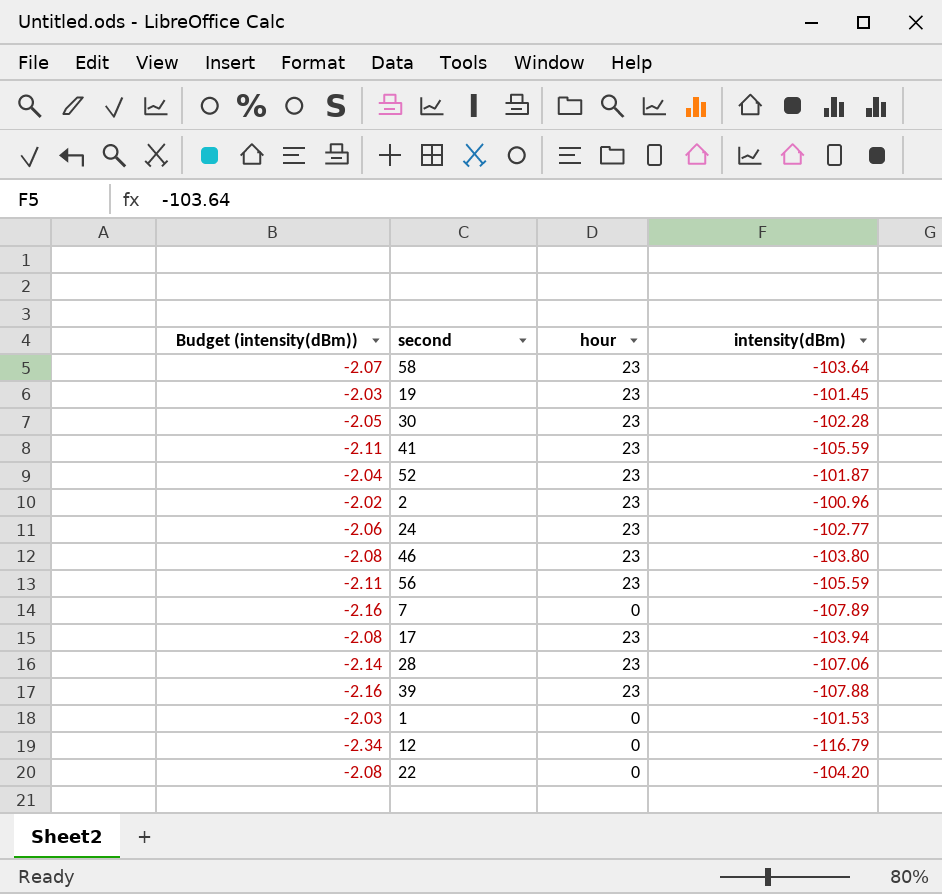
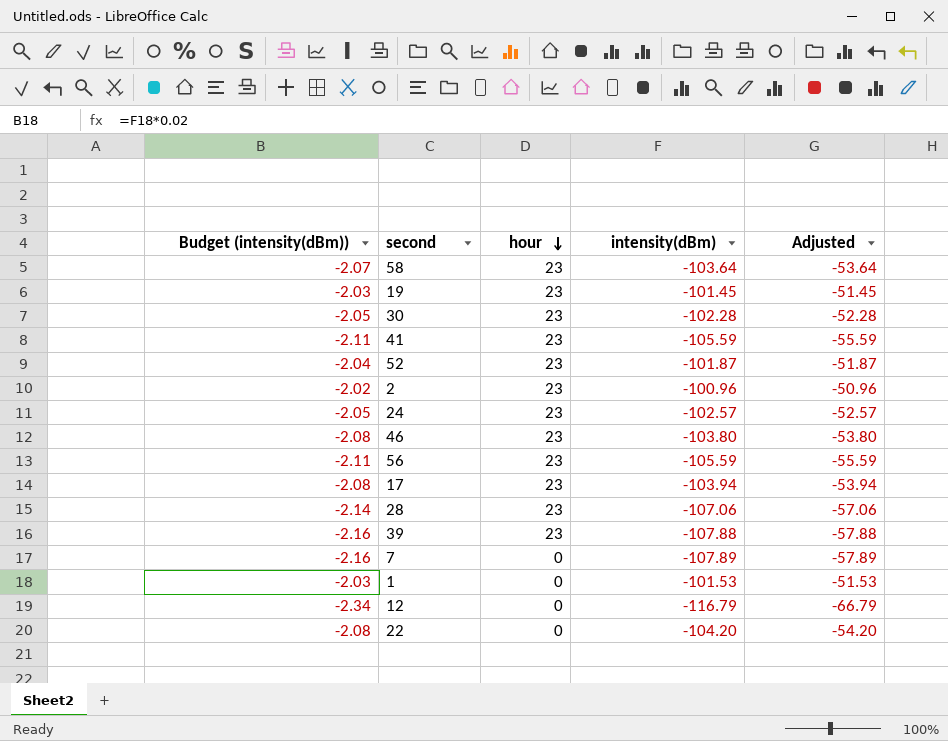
row order: none -> hour descending
column Adjusted | formula: none -> [intensity(dBm)] + 50
24 | Budget (intensity(dBm)): -2.06 -> -2.05
24 | intensity(dBm): -102.77 -> -102.57

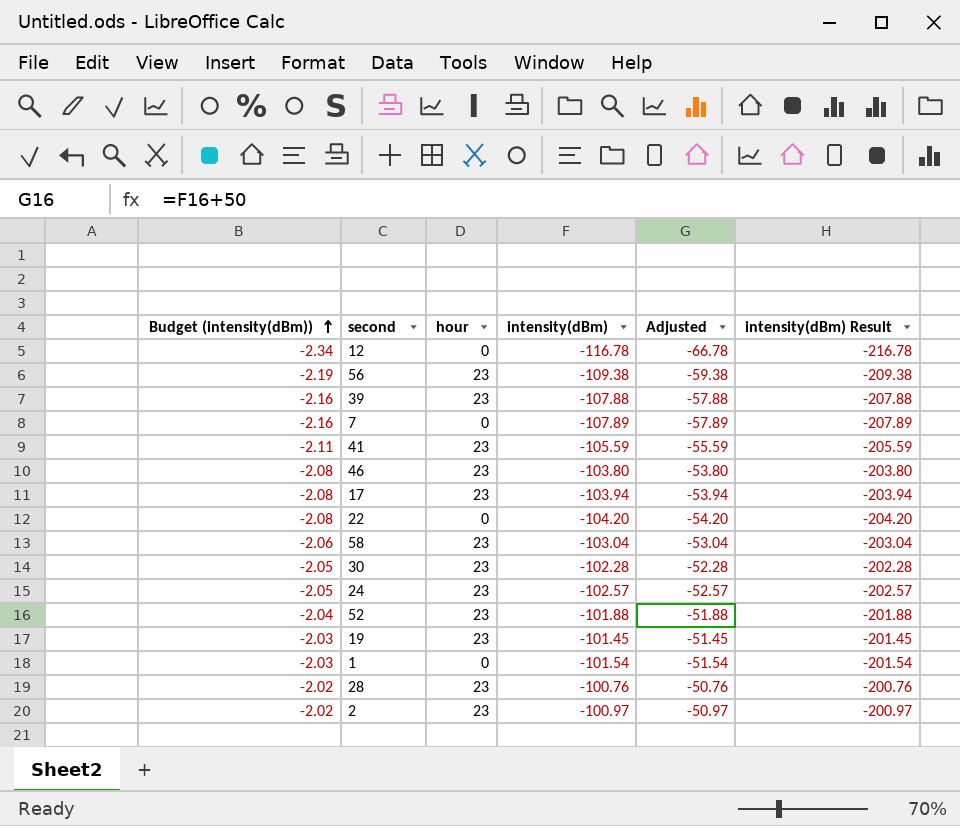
row order: hour descending -> Budget (intensity(dBm)) ascending
column intensity(dBm) Result | formula: none -> [intensity(dBm)] - 100
12 | intensity(dBm): -116.79 -> -116.78
12 | Adjusted: -66.79 -> -66.78
56 | Budget (intensity(dBm)): -2.11 -> -2.19
56 | intensity(dBm): -105.59 -> -109.38
56 | Adjusted: -55.59 -> -59.38
58 | Budget (intensity(dBm)): -2.07 -> -2.06
58 | intensity(dBm): -103.64 -> -103.04
58 | Adjusted: -53.64 -> -53.04
52 | intensity(dBm): -101.87 -> -101.88
52 | Adjusted: -51.87 -> -51.88
1 | intensity(dBm): -101.53 -> -101.54
1 | Adjusted: -51.53 -> -51.54
28 | Budget (intensity(dBm)): -2.14 -> -2.02
28 | intensity(dBm): -107.06 -> -100.76
28 | Adjusted: -57.06 -> -50.76
2 | intensity(dBm): -100.96 -> -100.97
2 | Adjusted: -50.96 -> -50.97

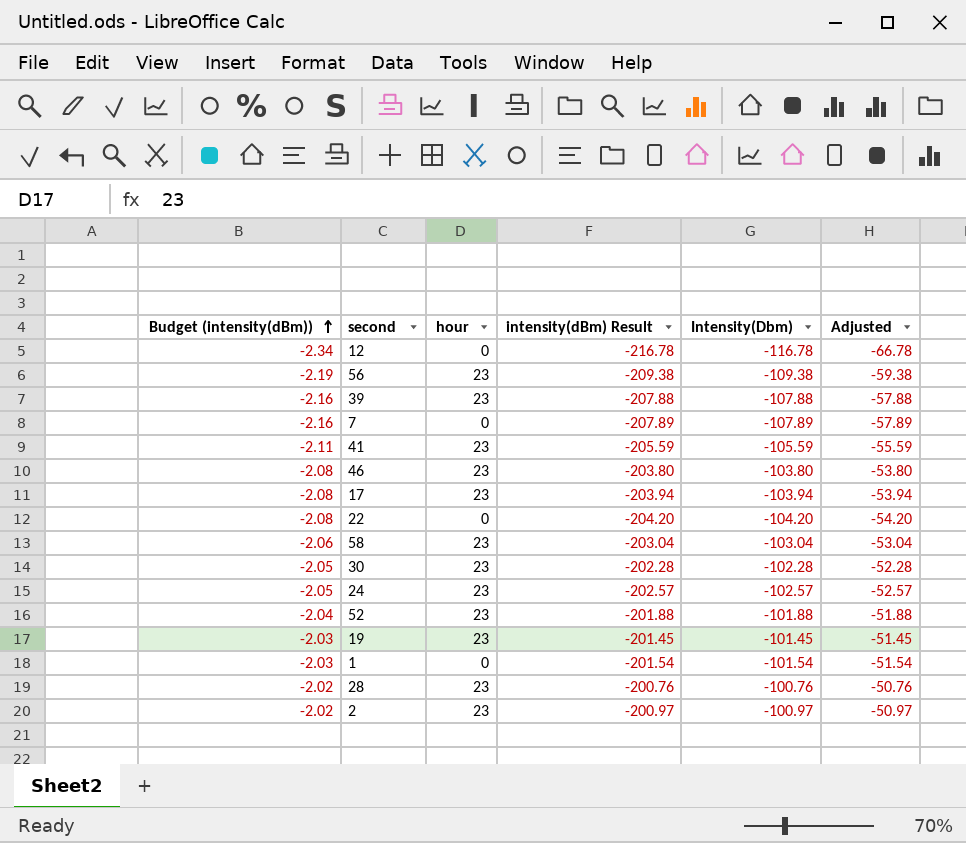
column intensity(dBm) Result | position: 6 -> 4
column name: intensity(dBm) -> Intensity(Dbm)

